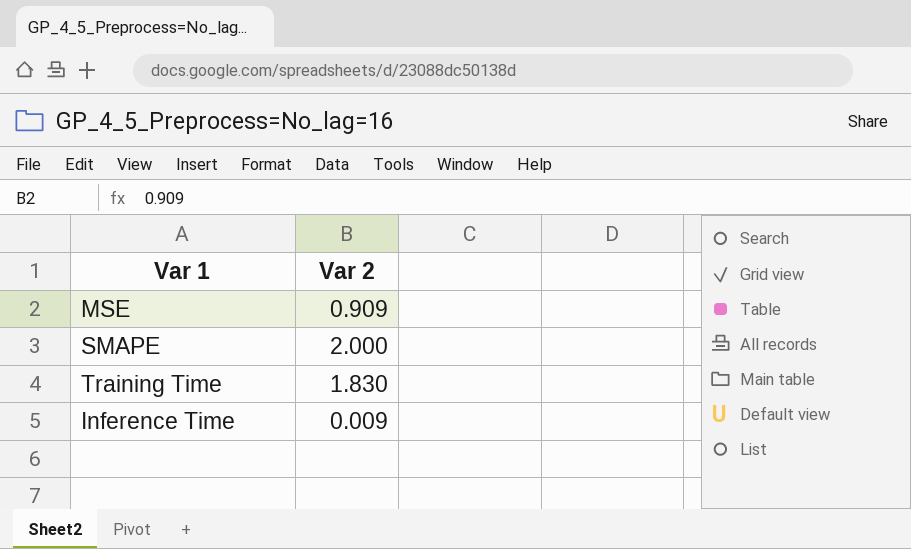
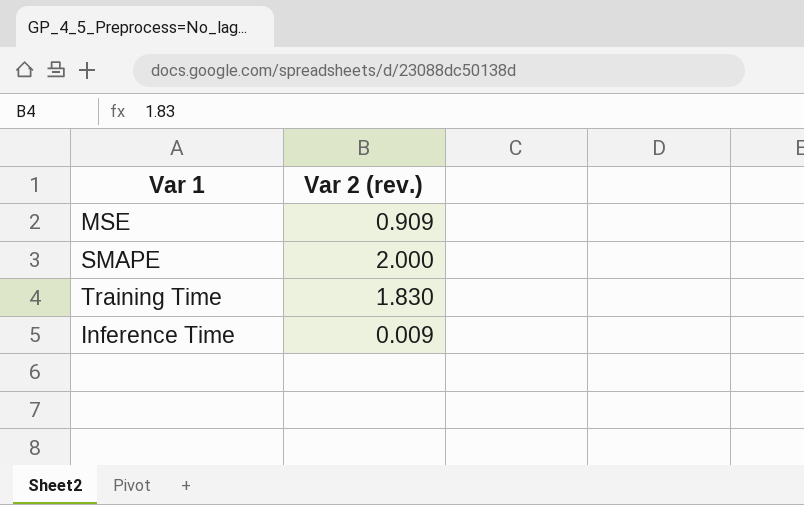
column name: Var 2 -> Var 2 (rev.)

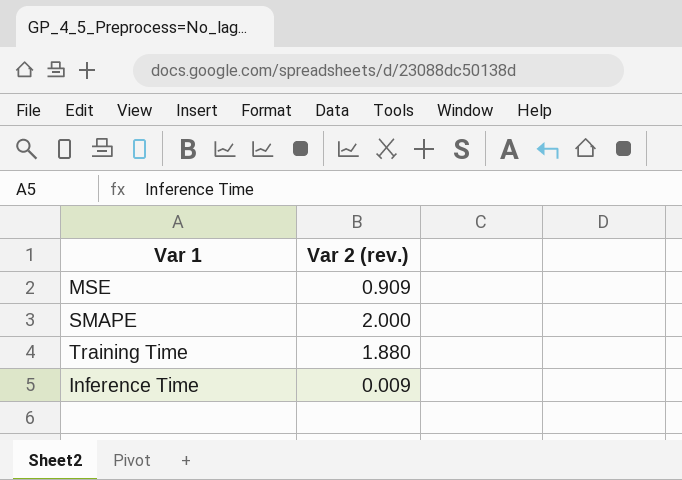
Training Time | Var 2 (rev.): 1.830 -> 1.880

